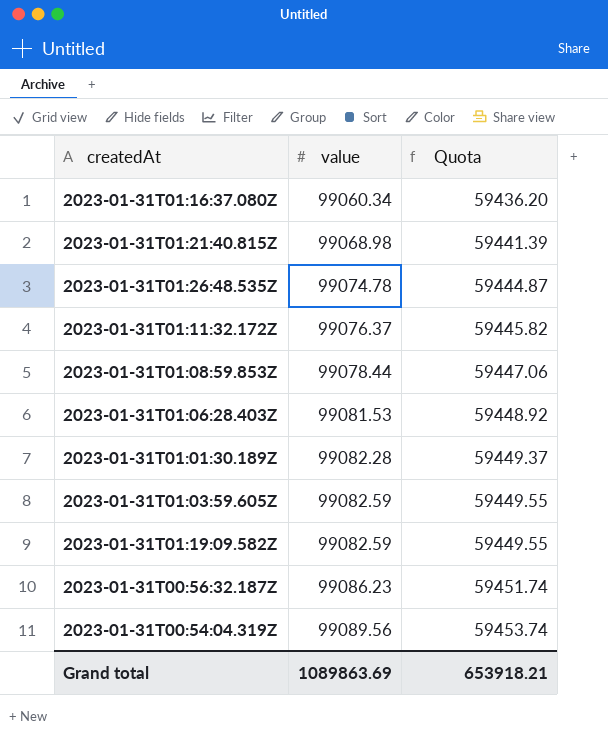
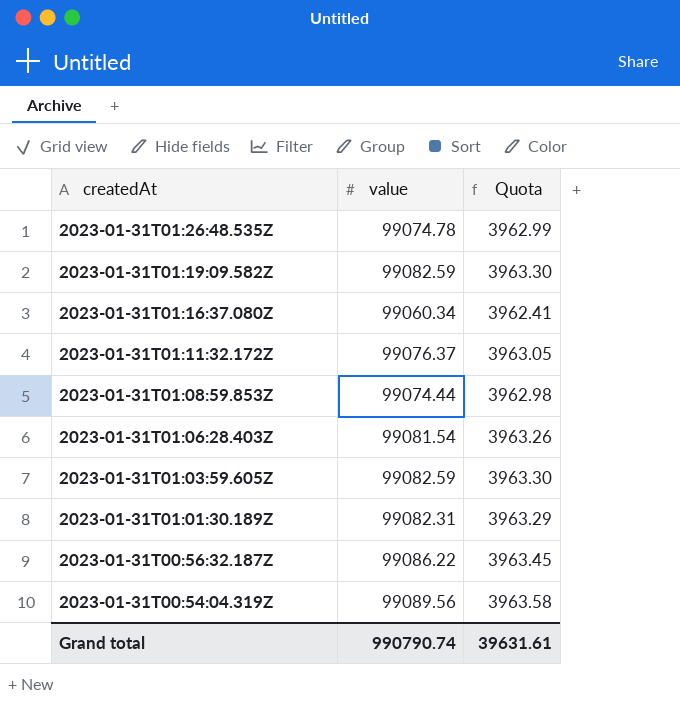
row order: value ascending -> createdAt descending
column Quota | formula: [value] * 0.6 -> [value] * 0.04
row 2023-01-31T01:21:40.815Z: 99068.98 | 59441.39 -> none
2023-01-31T01:08:59.853Z | value: 99078.44 -> 99074.44
2023-01-31T01:06:28.403Z | value: 99081.53 -> 99081.54
2023-01-31T01:01:30.189Z | value: 99082.28 -> 99082.31
2023-01-31T00:56:32.187Z | value: 99086.23 -> 99086.22
Grand total | value: 1089863.69 -> 990790.74
Grand total | Quota: 653918.21 -> 39631.61

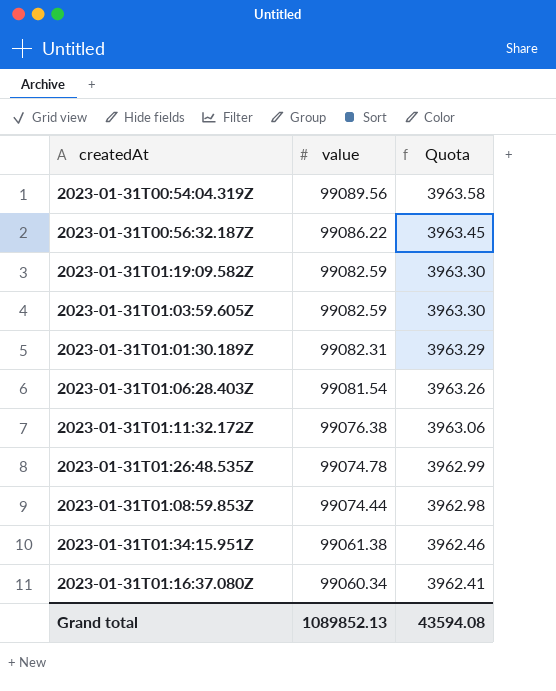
row order: createdAt descending -> value descending
2023-01-31T01:11:32.172Z | value: 99076.37 -> 99076.38
2023-01-31T01:11:32.172Z | Quota: 3963.05 -> 3963.06
row 2023-01-31T01:34:15.951Z: none -> 99061.38 | 3962.46
Grand total | value: 990790.74 -> 1089852.13
Grand total | Quota: 39631.61 -> 43594.08

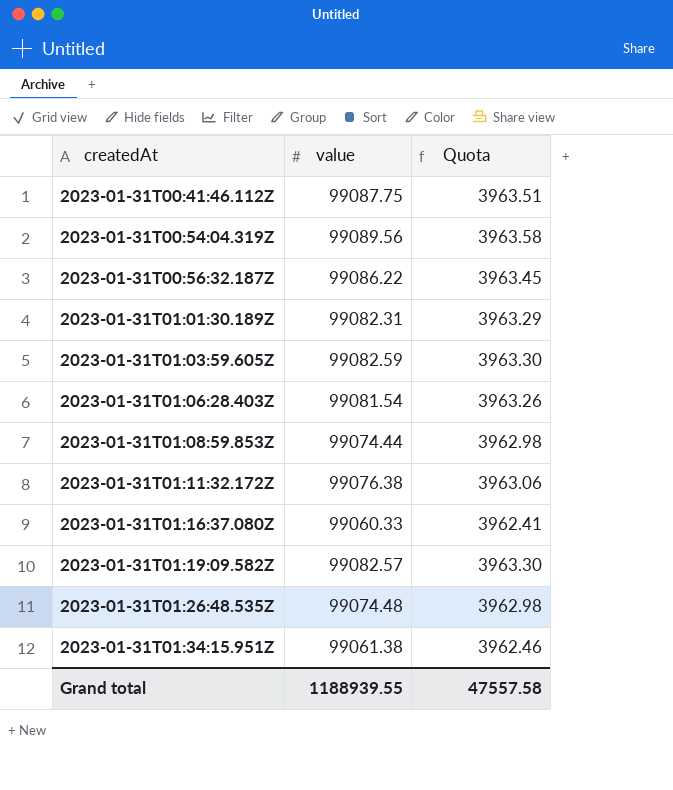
row order: value descending -> createdAt ascending
row 2023-01-31T00:41:46.112Z: none -> 99087.75 | 3963.51
2023-01-31T01:16:37.080Z | value: 99060.34 -> 99060.33
2023-01-31T01:19:09.582Z | value: 99082.59 -> 99082.57
2023-01-31T01:26:48.535Z | value: 99074.78 -> 99074.48
2023-01-31T01:26:48.535Z | Quota: 3962.99 -> 3962.98
Grand total | value: 1089852.13 -> 1188939.55
Grand total | Quota: 43594.08 -> 47557.58

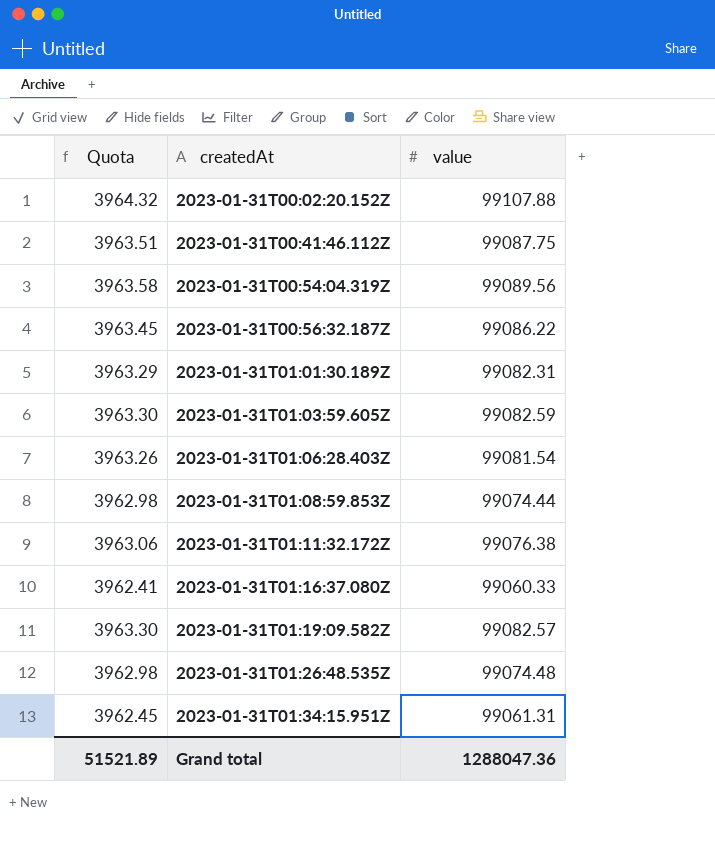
column Quota | position: 3 -> 1
row 2023-01-31T00:02:20.152Z: none -> 3964.32 | 99107.88
2023-01-31T01:34:15.951Z | Quota: 3962.46 -> 3962.45
2023-01-31T01:34:15.951Z | value: 99061.38 -> 99061.31
Grand total | Quota: 47557.58 -> 51521.89
Grand total | value: 1188939.55 -> 1288047.36

